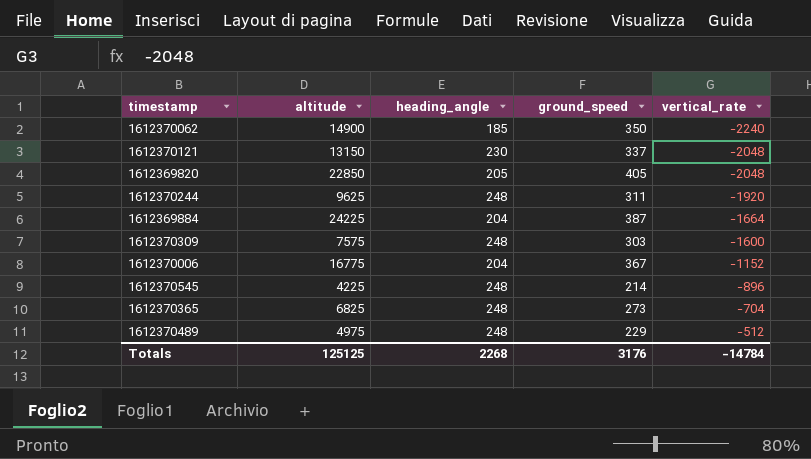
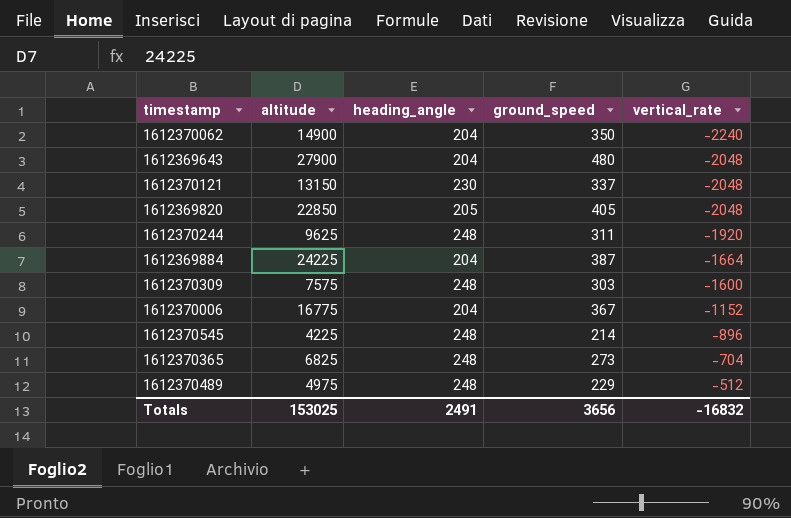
1612370062 | heading_angle: 185 -> 204
row 1612369643: none -> 27900 | 204 | 480 | -2048
Totals | altitude: 125125 -> 153025
Totals | heading_angle: 2268 -> 2491
Totals | ground_speed: 3176 -> 3656
Totals | vertical_rate: -14784 -> -16832

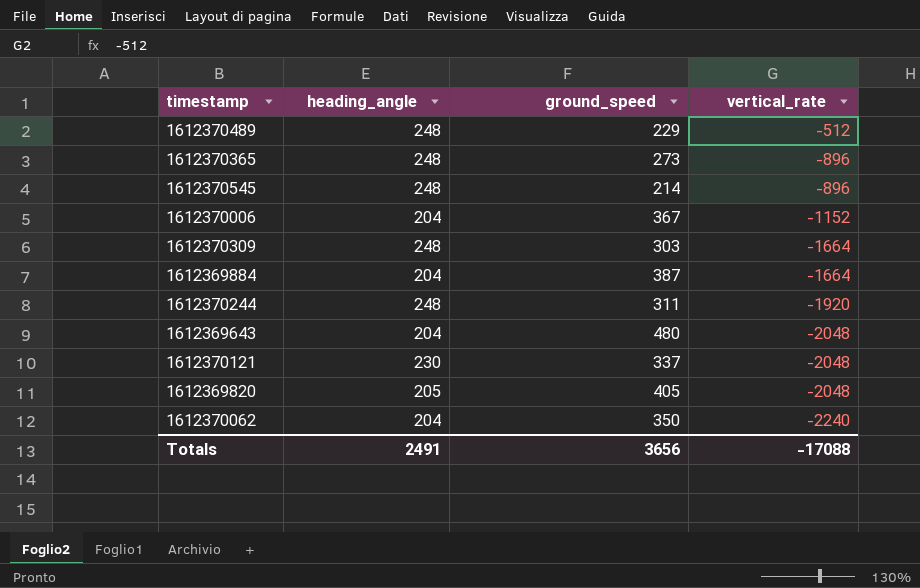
row order: vertical_rate ascending -> vertical_rate descending
column altitude | position: 2 -> none
1612370365 | vertical_rate: -704 -> -896
1612370309 | vertical_rate: -1600 -> -1664
Totals | vertical_rate: -16832 -> -17088

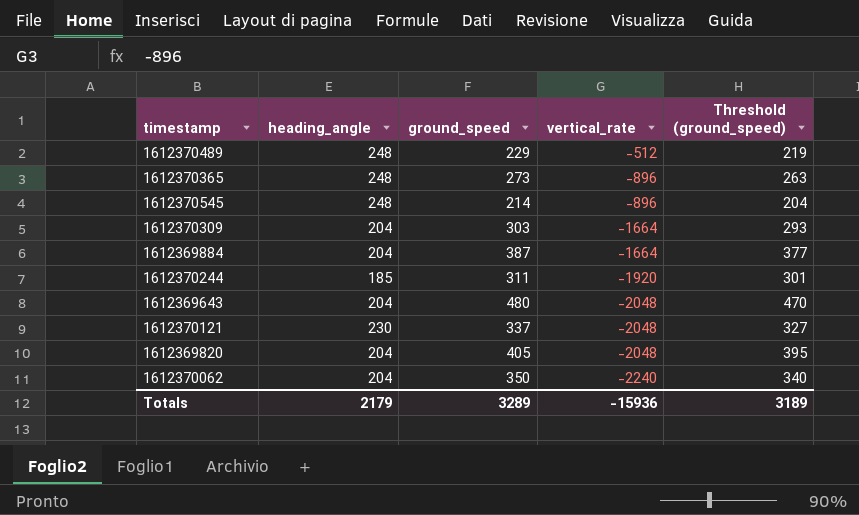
column Threshold (ground_speed) | formula: none -> [ground_speed] - 10
row 1612370006: 204 | 367 | -1152 -> none
1612370309 | heading_angle: 248 -> 204
1612370244 | heading_angle: 248 -> 185
1612369820 | heading_angle: 205 -> 204
Totals | heading_angle: 2491 -> 2179
Totals | ground_speed: 3656 -> 3289
Totals | vertical_rate: -17088 -> -15936

